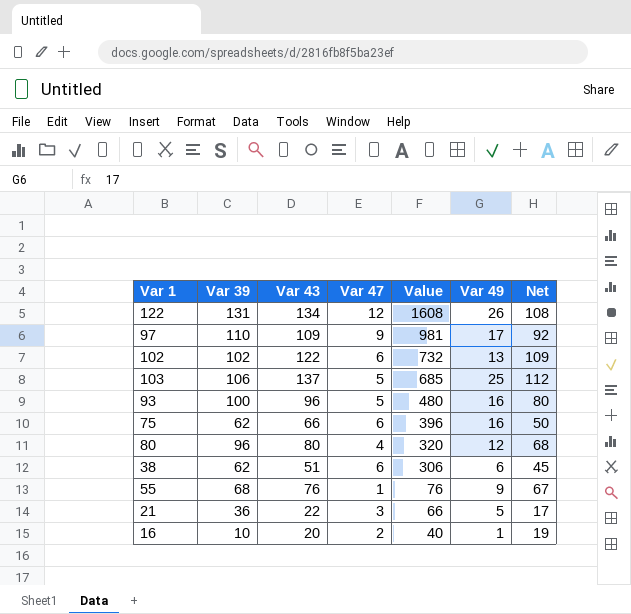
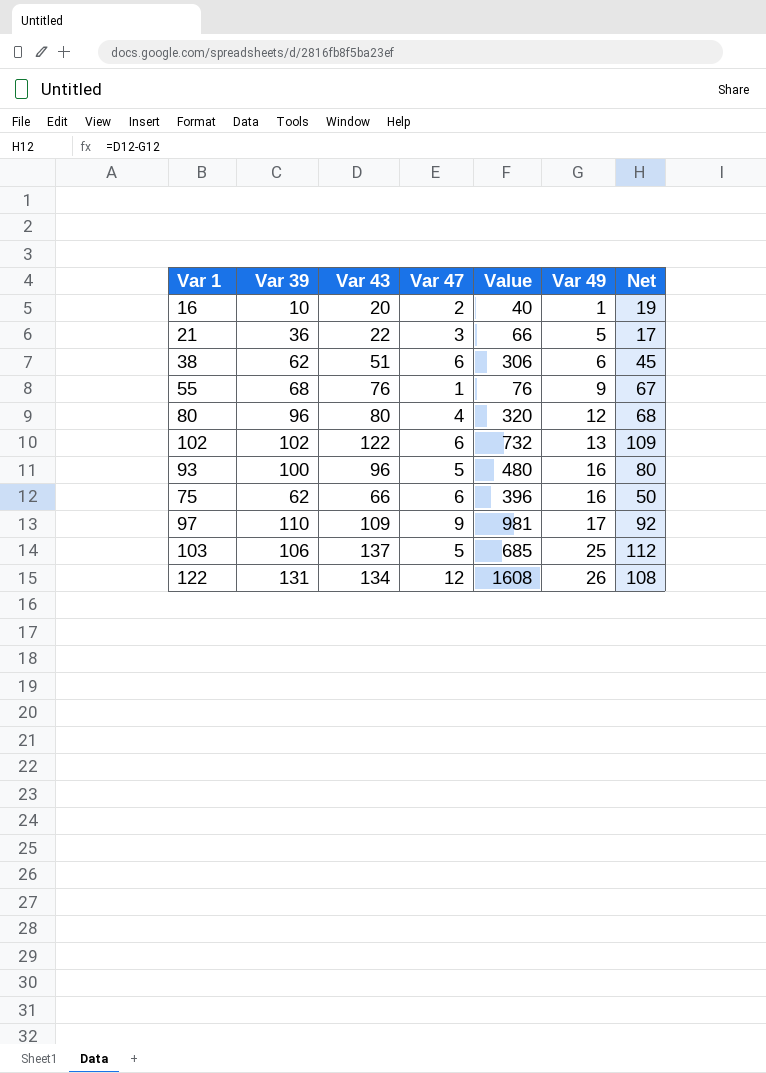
row order: Value descending -> Var 49 ascending

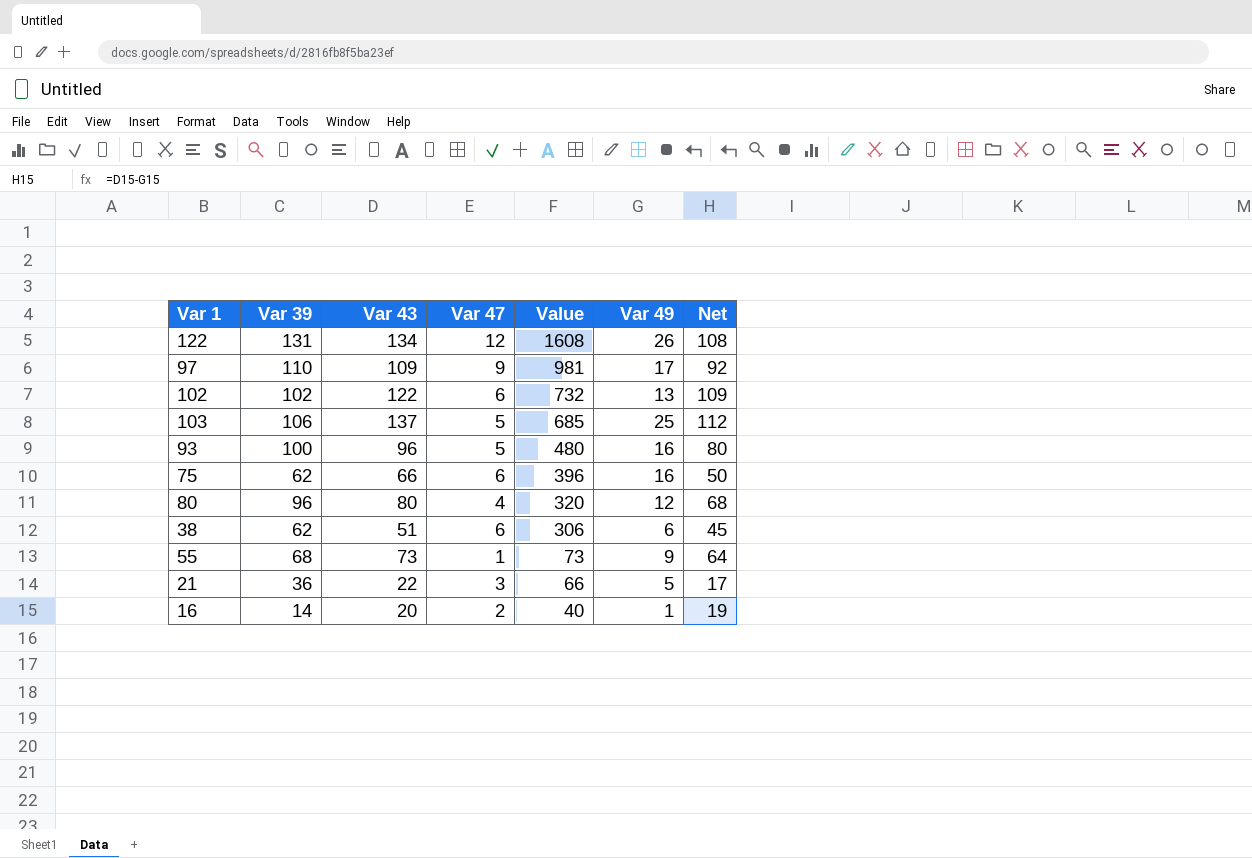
row order: Var 49 ascending -> Value descending
55 | Var 43: 76 -> 73
55 | Value: 76 -> 73
55 | Net: 67 -> 64
16 | Var 39: 10 -> 14

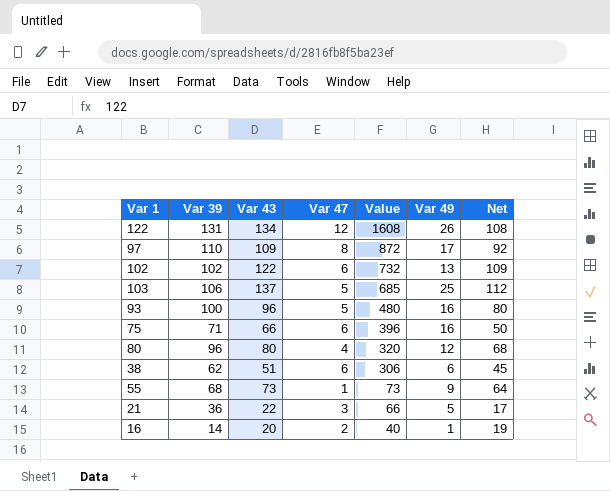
97 | Var 47: 9 -> 8
97 | Value: 981 -> 872
75 | Var 39: 62 -> 71

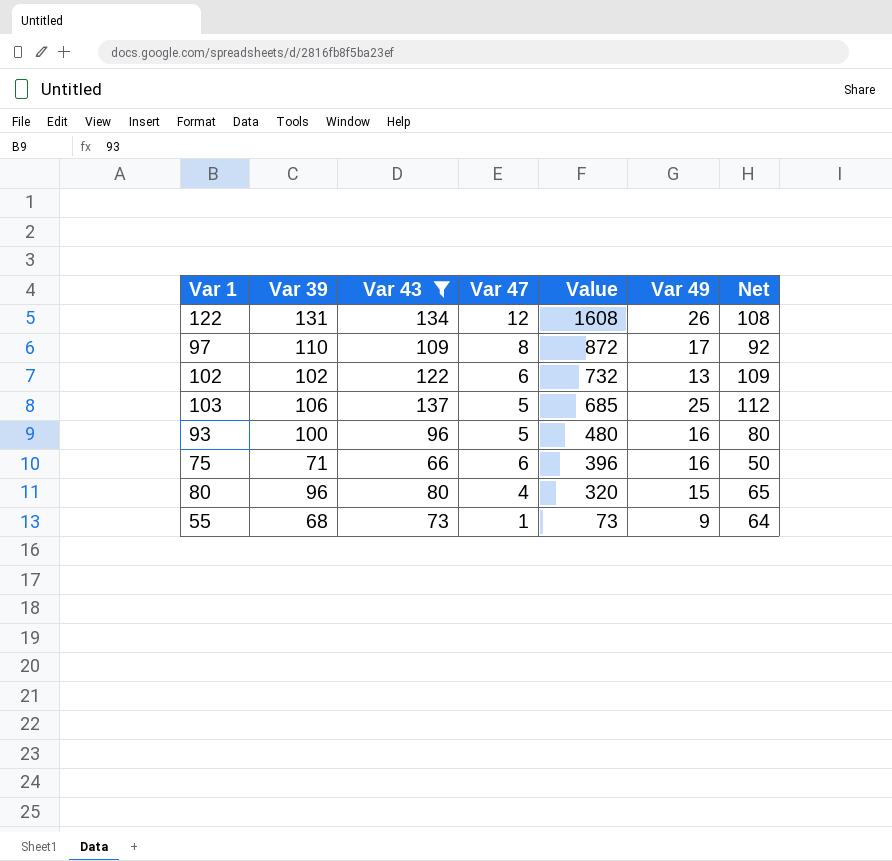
filter: none -> Var 43 >= 66
80 | Var 49: 12 -> 15
80 | Net: 68 -> 65

